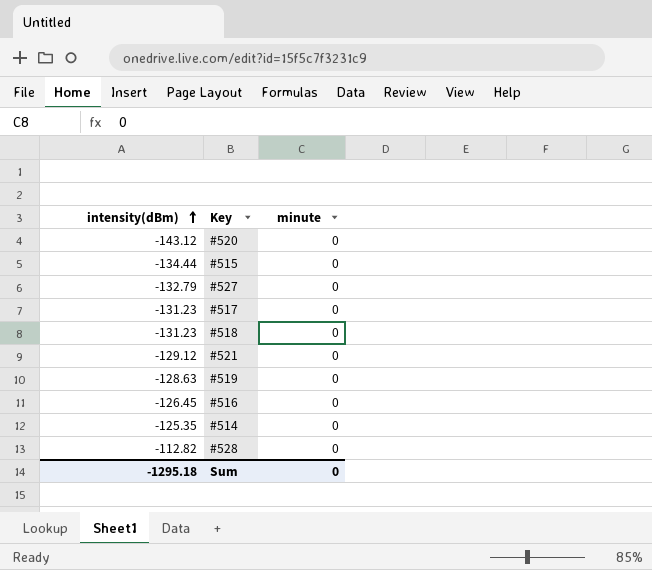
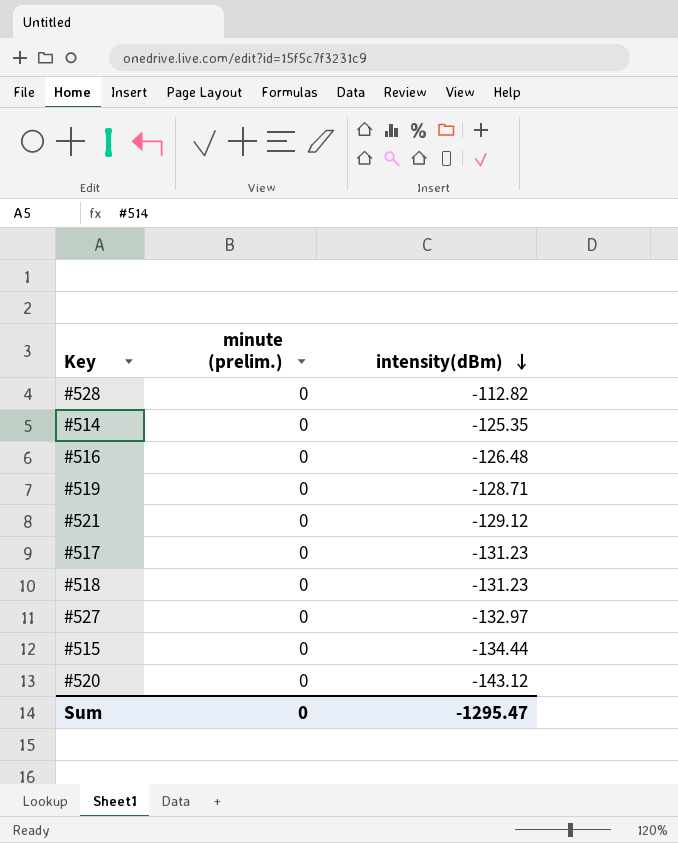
row order: intensity(dBm) ascending -> intensity(dBm) descending
column name: minute -> minute (prelim.)
column intensity(dBm) | position: 1 -> 3
#516 | intensity(dBm): -126.45 -> -126.48
#519 | intensity(dBm): -128.63 -> -128.71
#527 | intensity(dBm): -132.79 -> -132.97
Sum | intensity(dBm): -1295.18 -> -1295.47

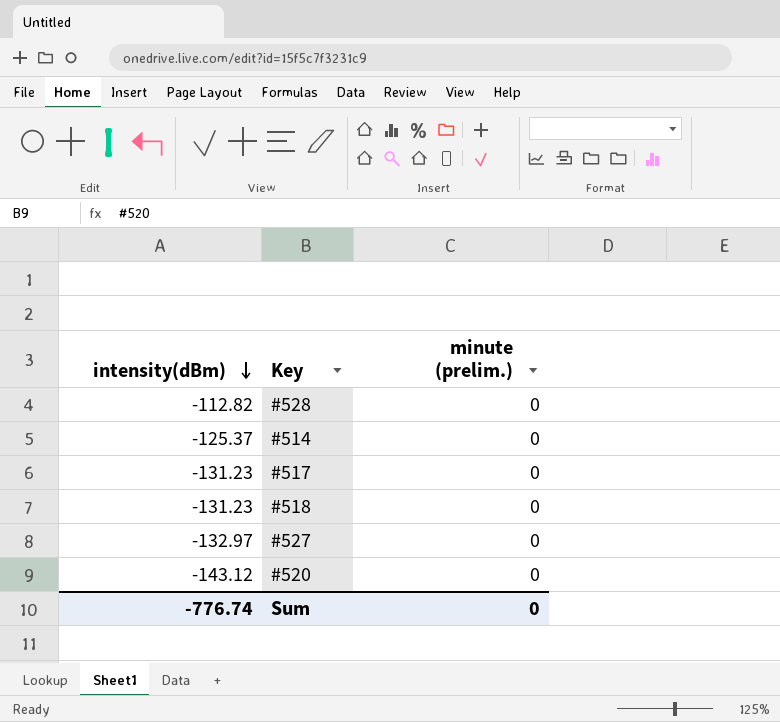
column intensity(dBm) | position: 3 -> 1
row #516: 0 | -126.48 -> none
row #519: 0 | -128.71 -> none
row #521: 0 | -129.12 -> none
row #515: 0 | -134.44 -> none
#514 | intensity(dBm): -125.35 -> -125.37
Sum | intensity(dBm): -1295.47 -> -776.74

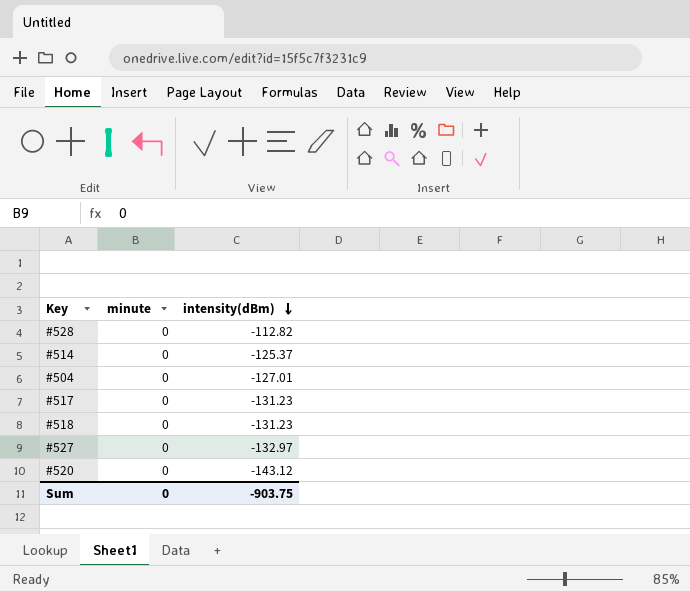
column name: minute (prelim.) -> minute
column intensity(dBm) | position: 1 -> 3
row #504: none -> 0 | -127.01
Sum | intensity(dBm): -776.74 -> -903.75

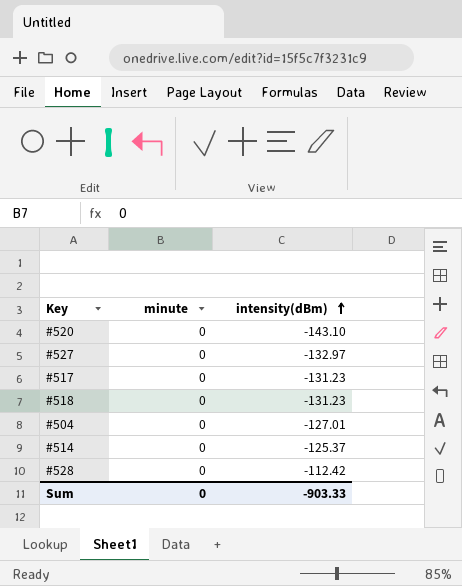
row order: intensity(dBm) descending -> intensity(dBm) ascending
#520 | intensity(dBm): -143.12 -> -143.10
#528 | intensity(dBm): -112.82 -> -112.42
Sum | intensity(dBm): -903.75 -> -903.33

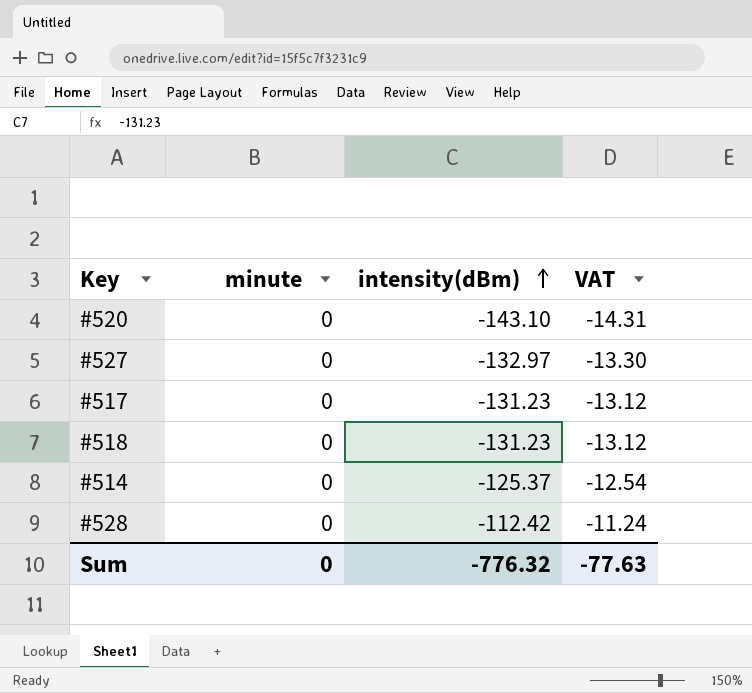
column VAT | formula: none -> [intensity(dBm)] * 0.1
row #504: 0 | -127.01 -> none
Sum | intensity(dBm): -903.33 -> -776.32

